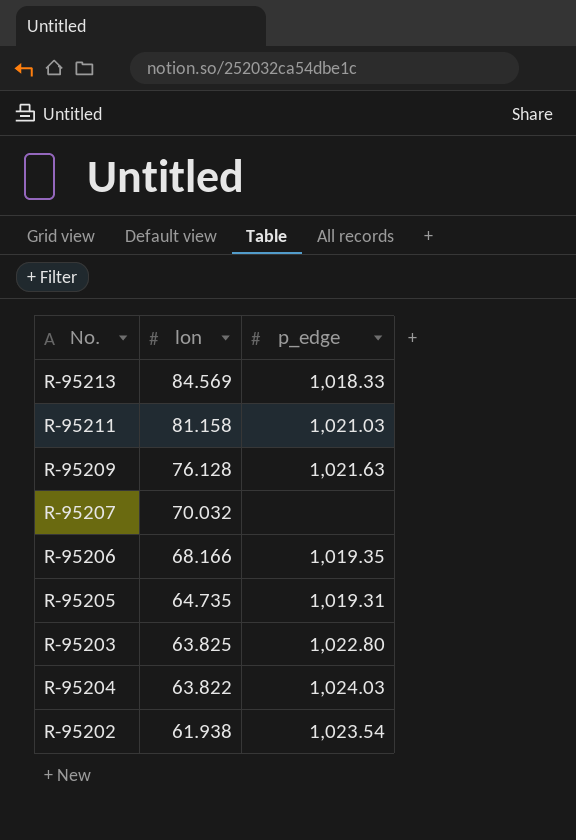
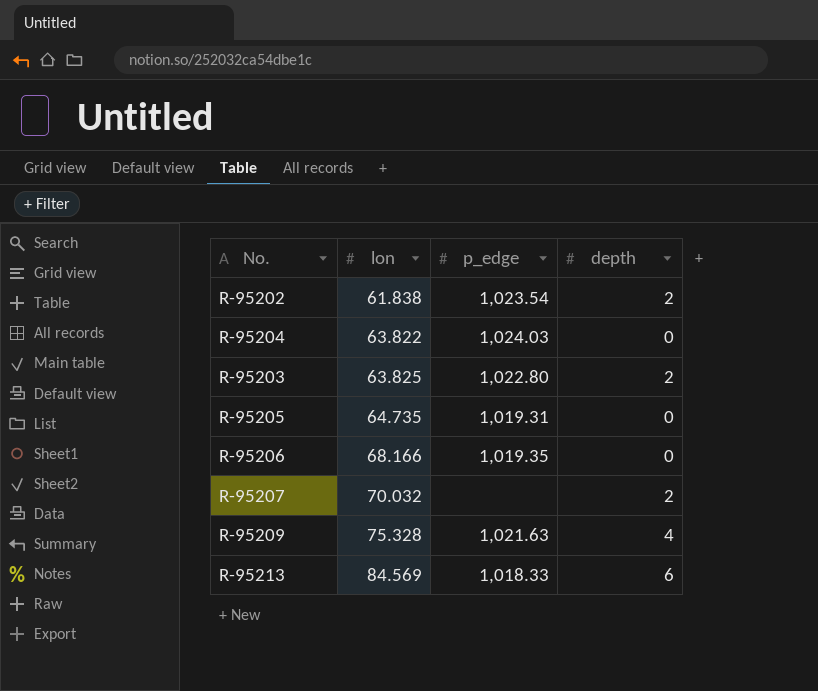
row order: lon descending -> lon ascending
column depth | position: none -> 4
row R-95211: 81.158 | 1,021.03 -> none
R-95202 | lon: 61.938 -> 61.838
R-95209 | lon: 76.128 -> 75.328

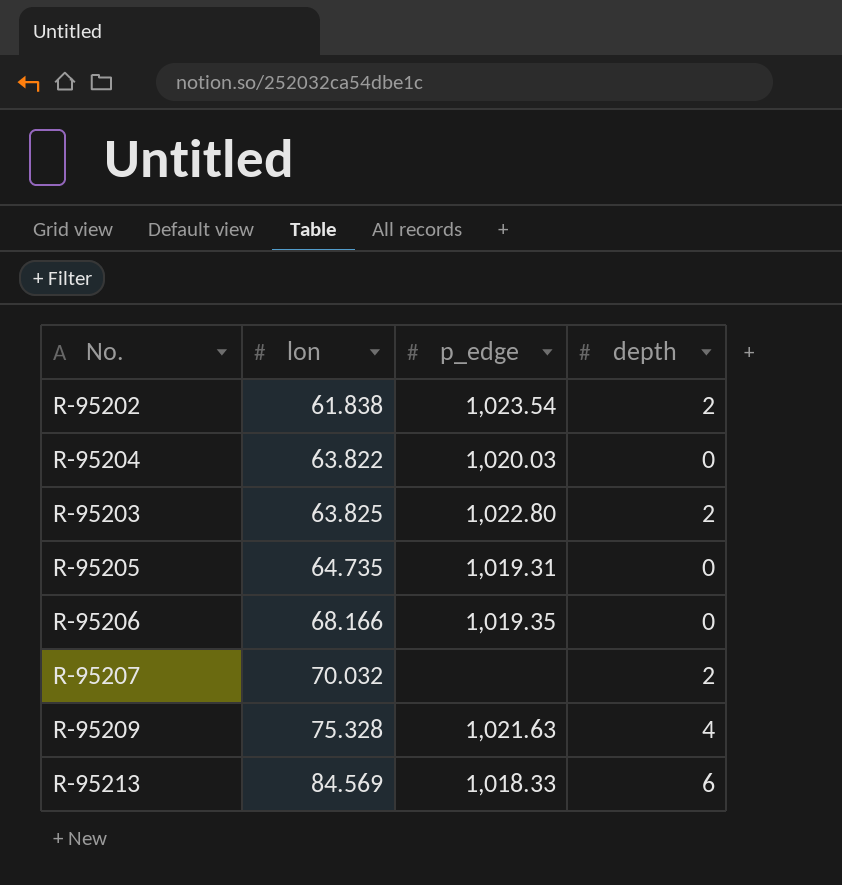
R-95204 | p_edge: 1,024.03 -> 1,020.03

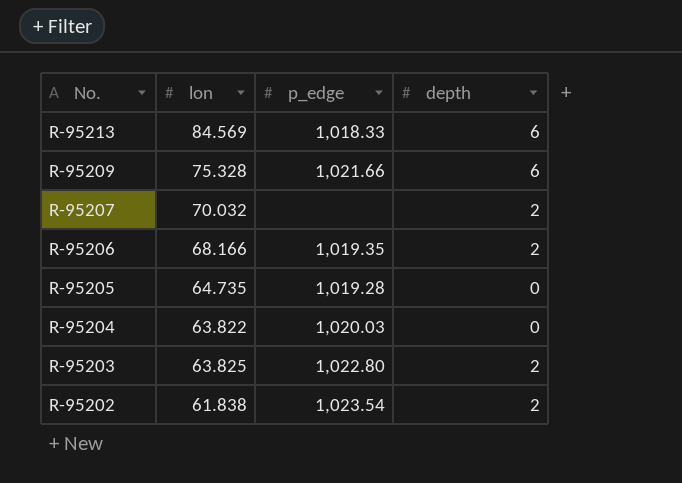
row order: lon ascending -> No. descending
R-95209 | p_edge: 1,021.63 -> 1,021.66
R-95209 | depth: 4 -> 6
R-95206 | depth: 0 -> 2
R-95205 | p_edge: 1,019.31 -> 1,019.28

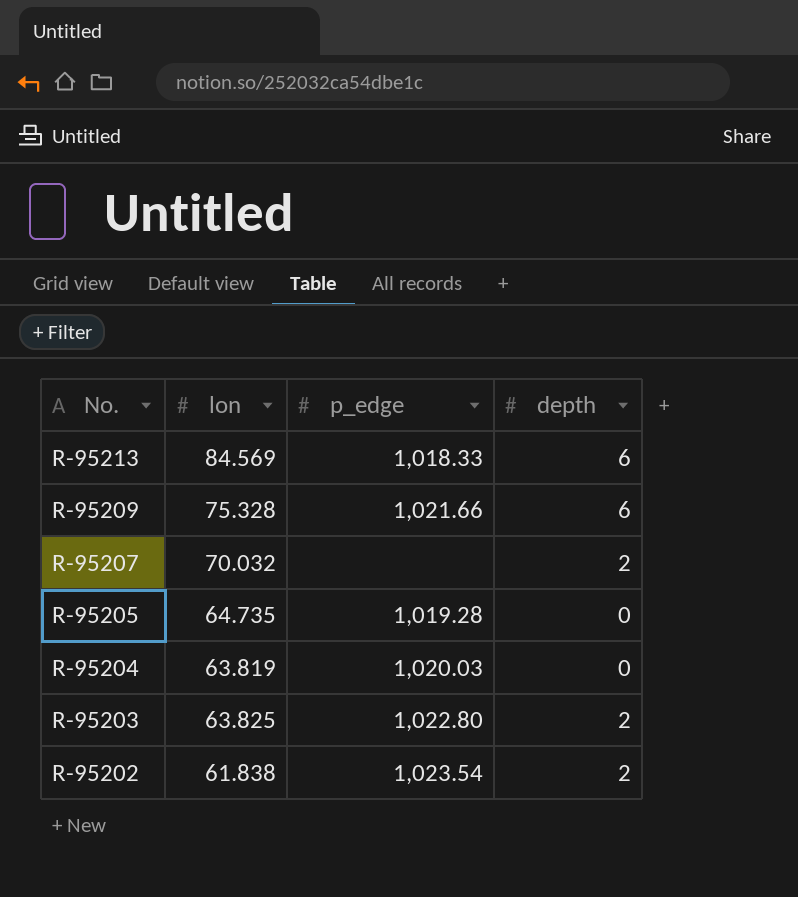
row R-95206: 68.166 | 1,019.35 | 2 -> none
R-95204 | lon: 63.822 -> 63.819

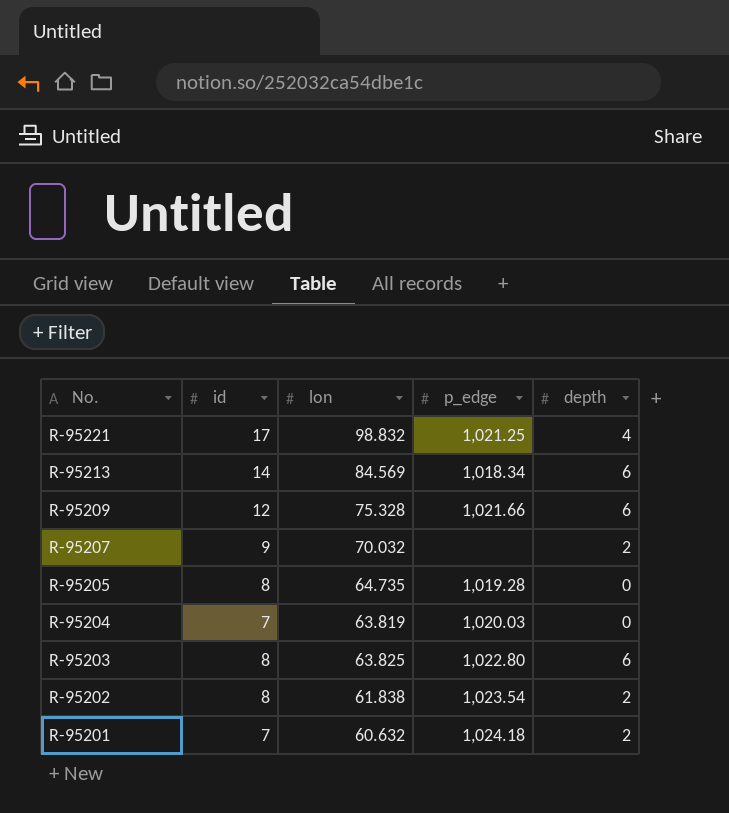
column id | position: none -> 2
row R-95221: none -> 17 | 98.832 | 1,021.25 | 4
R-95213 | p_edge: 1,018.33 -> 1,018.34
R-95203 | depth: 2 -> 6
row R-95201: none -> 7 | 60.632 | 1,024.18 | 2

